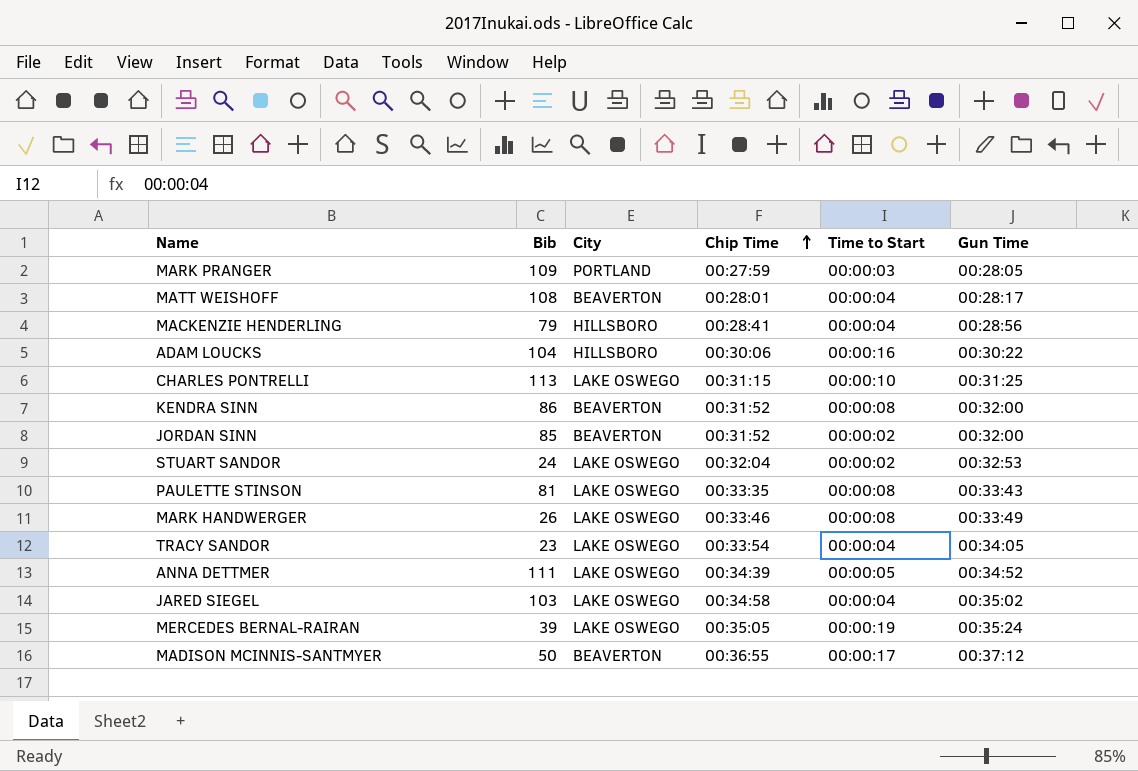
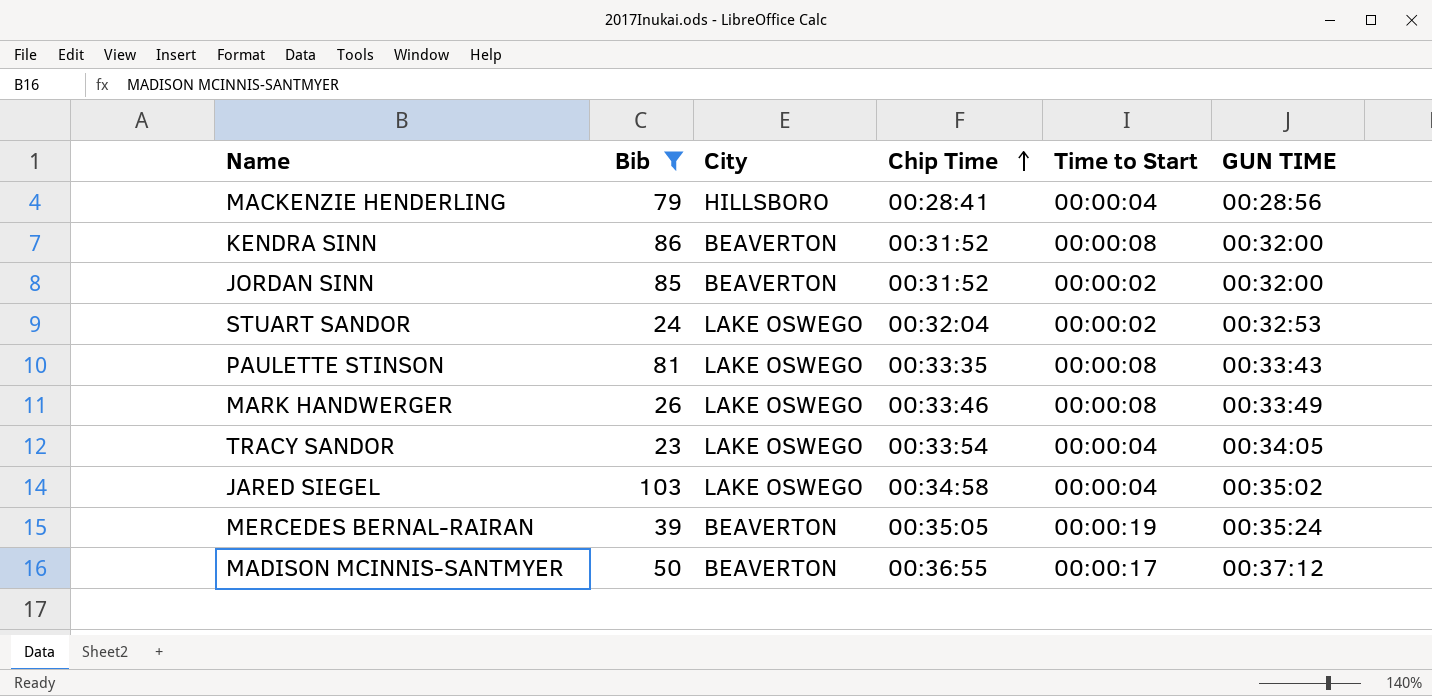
filter: none -> Bib <= 103
column name: Gun Time -> GUN TIME
MERCEDES BERNAL-RAIRAN | City: LAKE OSWEGO -> BEAVERTON

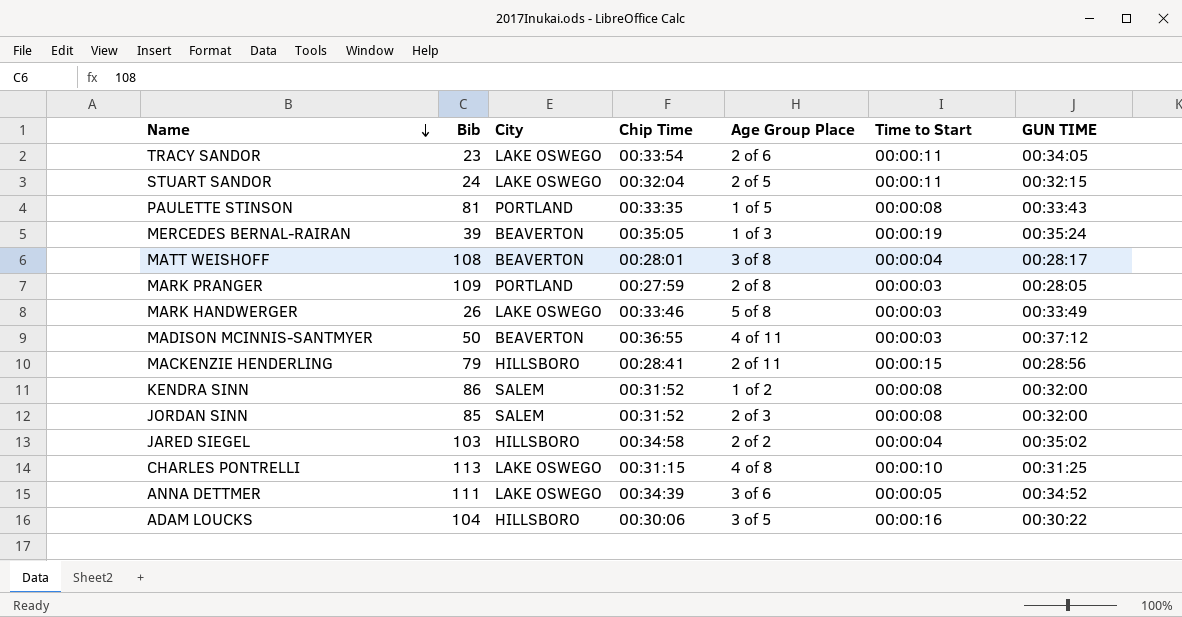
filter: Bib <= 103 -> none
row order: Chip Time ascending -> Name descending
column Age Group Place | position: none -> 5
TRACY SANDOR | Time to Start: 00:00:04 -> 00:00:11
STUART SANDOR | Time to Start: 00:00:02 -> 00:00:11
STUART SANDOR | GUN TIME: 00:32:53 -> 00:32:15
PAULETTE STINSON | City: LAKE OSWEGO -> PORTLAND
MARK HANDWERGER | Time to Start: 00:00:08 -> 00:00:03
MADISON MCINNIS-SANTMYER | Time to Start: 00:00:17 -> 00:00:03
MACKENZIE HENDERLING | Time to Start: 00:00:04 -> 00:00:15
KENDRA SINN | City: BEAVERTON -> SALEM
JORDAN SINN | City: BEAVERTON -> SALEM
JORDAN SINN | Time to Start: 00:00:02 -> 00:00:08
JARED SIEGEL | City: LAKE OSWEGO -> HILLSBORO

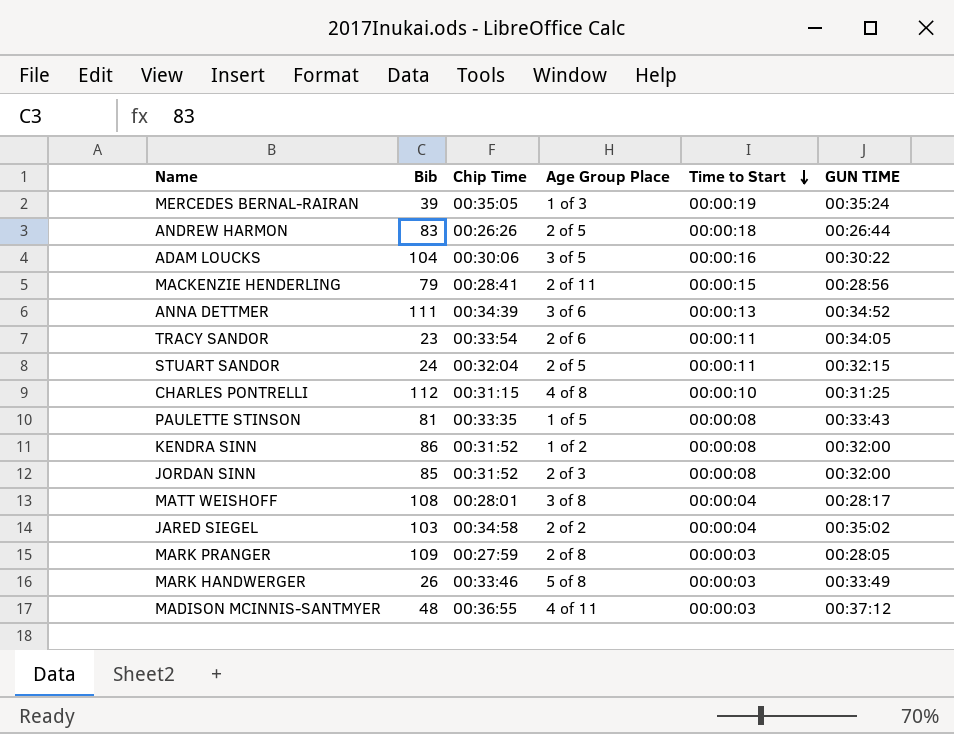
row order: Name descending -> Time to Start descending
column City | position: 3 -> none
row ANDREW HARMON: none -> 83 | 00:26:26 | 2 of 5 | 00:00:18 | 00:26:44
ANNA DETTMER | Time to Start: 00:00:05 -> 00:00:13
CHARLES PONTRELLI | Bib: 113 -> 112
MADISON MCINNIS-SANTMYER | Bib: 50 -> 48

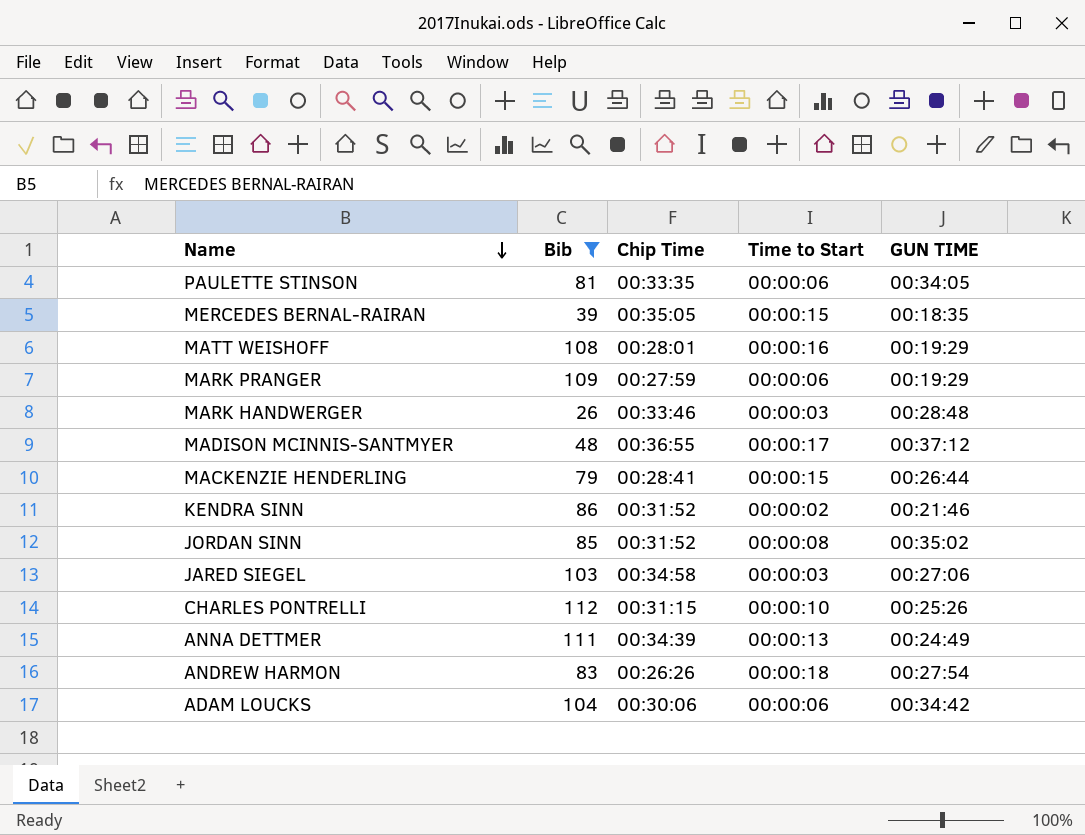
filter: none -> Bib >= 26
row order: Time to Start descending -> Name descending
column Age Group Place | position: 4 -> none
PAULETTE STINSON | Time to Start: 00:00:08 -> 00:00:06
PAULETTE STINSON | GUN TIME: 00:33:43 -> 00:34:05
MERCEDES BERNAL-RAIRAN | Time to Start: 00:00:19 -> 00:00:15
MERCEDES BERNAL-RAIRAN | GUN TIME: 00:35:24 -> 00:18:35
MATT WEISHOFF | Time to Start: 00:00:04 -> 00:00:16
MATT WEISHOFF | GUN TIME: 00:28:17 -> 00:19:29
MARK PRANGER | Time to Start: 00:00:03 -> 00:00:06
MARK PRANGER | GUN TIME: 00:28:05 -> 00:19:29
MARK HANDWERGER | GUN TIME: 00:33:49 -> 00:28:48
MADISON MCINNIS-SANTMYER | Time to Start: 00:00:03 -> 00:00:17
MACKENZIE HENDERLING | GUN TIME: 00:28:56 -> 00:26:44
KENDRA SINN | Time to Start: 00:00:08 -> 00:00:02
KENDRA SINN | GUN TIME: 00:32:00 -> 00:21:46
JORDAN SINN | GUN TIME: 00:32:00 -> 00:35:02
JARED SIEGEL | Time to Start: 00:00:04 -> 00:00:03
JARED SIEGEL | GUN TIME: 00:35:02 -> 00:27:06
CHARLES PONTRELLI | GUN TIME: 00:31:25 -> 00:25:26
ANNA DETTMER | GUN TIME: 00:34:52 -> 00:24:49
ANDREW HARMON | GUN TIME: 00:26:44 -> 00:27:54
ADAM LOUCKS | Time to Start: 00:00:16 -> 00:00:06
ADAM LOUCKS | GUN TIME: 00:30:22 -> 00:34:42

